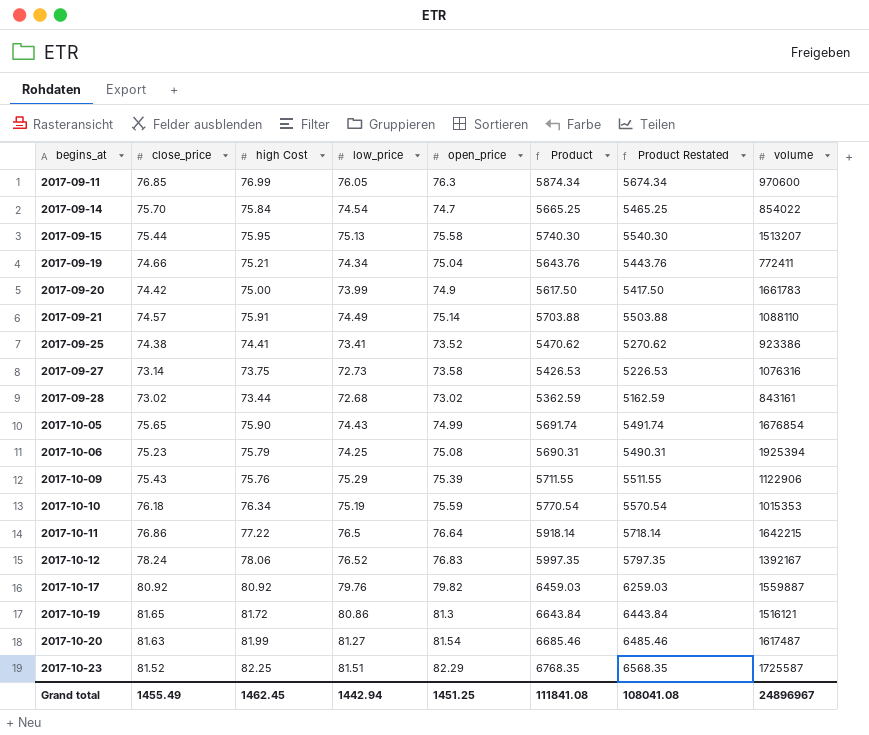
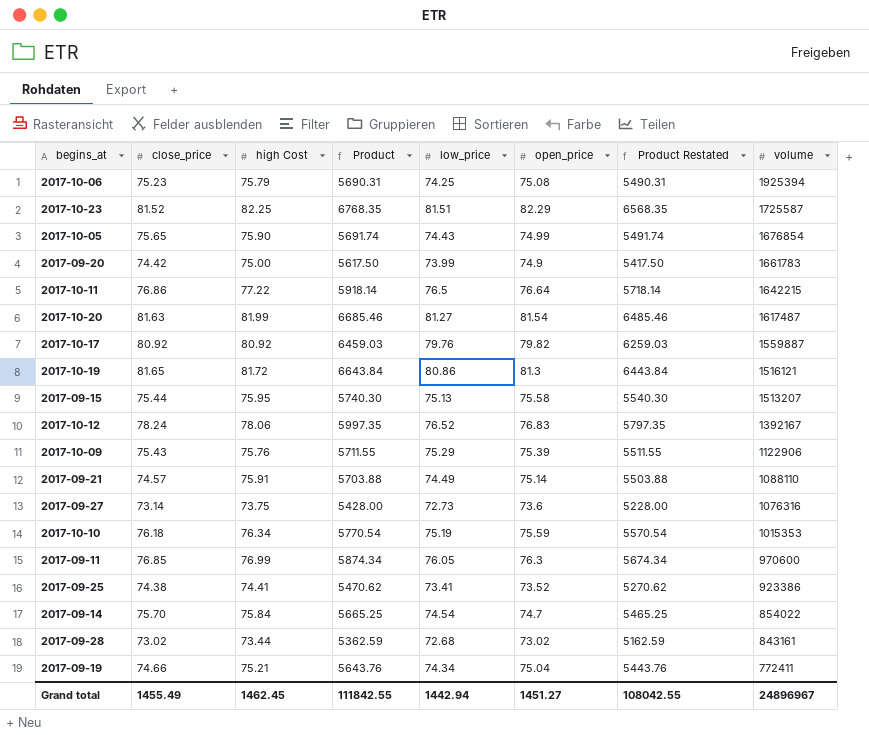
row order: begins_at ascending -> volume descending
column Product | position: 6 -> 4
2017-09-27 | Product: 5426.53 -> 5428.00
2017-09-27 | open_price: 73.58 -> 73.6
2017-09-27 | Product Restated: 5226.53 -> 5228.00
Grand total | Product: 111841.08 -> 111842.55
Grand total | open_price: 1451.25 -> 1451.27
Grand total | Product Restated: 108041.08 -> 108042.55

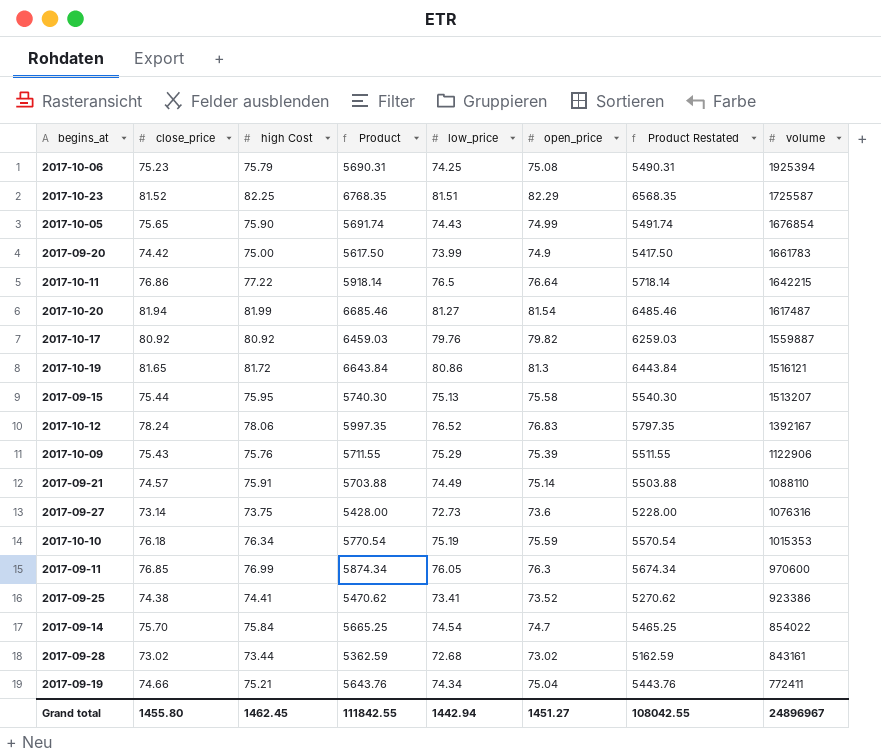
2017-10-20 | close_price: 81.63 -> 81.94
Grand total | close_price: 1455.49 -> 1455.80

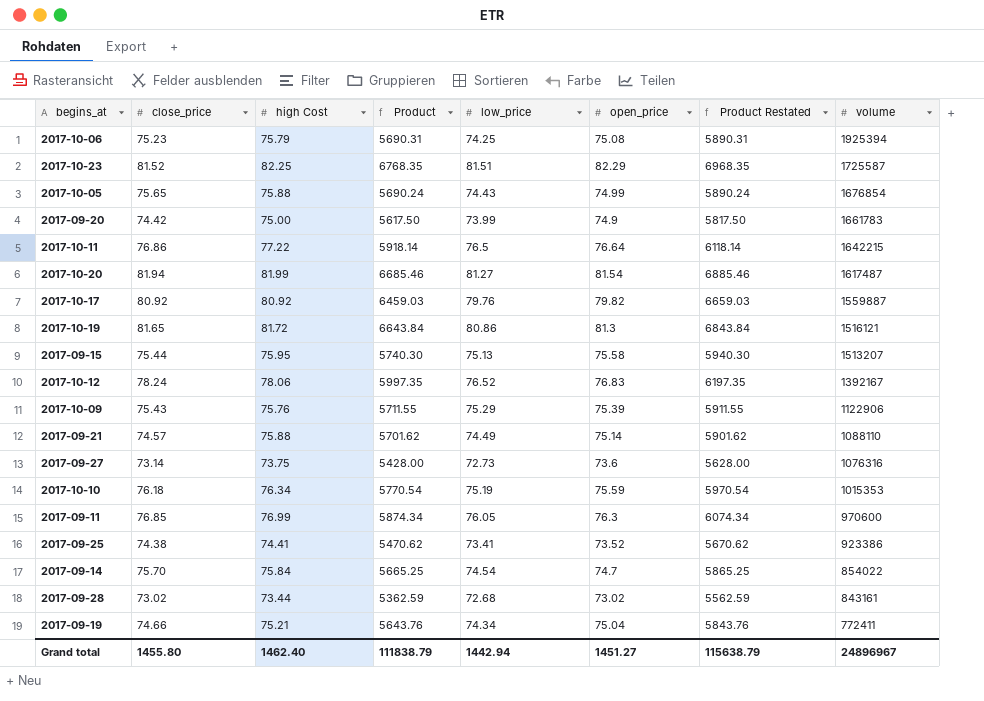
column Product Restated | formula: [Product] - 200 -> [Product] + 200
2017-10-05 | high Cost: 75.90 -> 75.88
2017-10-05 | Product: 5691.74 -> 5690.24
2017-09-21 | high Cost: 75.91 -> 75.88
2017-09-21 | Product: 5703.88 -> 5701.62
Grand total | high Cost: 1462.45 -> 1462.40
Grand total | Product: 111842.55 -> 111838.79
Grand total | Product Restated: 108042.55 -> 115638.79

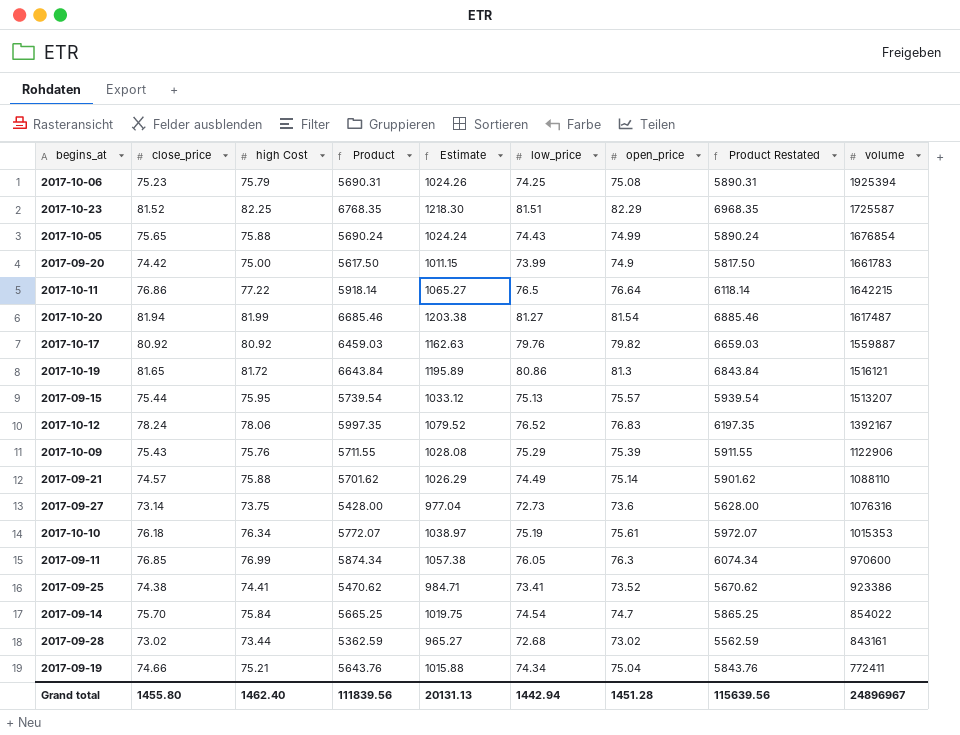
column Estimate | formula: none -> [Product] * 0.18
2017-09-15 | Product: 5740.30 -> 5739.54
2017-09-15 | open_price: 75.58 -> 75.57
2017-09-15 | Product Restated: 5940.30 -> 5939.54
2017-10-10 | Product: 5770.54 -> 5772.07
2017-10-10 | open_price: 75.59 -> 75.61
2017-10-10 | Product Restated: 5970.54 -> 5972.07
Grand total | Product: 111838.79 -> 111839.56
Grand total | open_price: 1451.27 -> 1451.28
Grand total | Product Restated: 115638.79 -> 115639.56

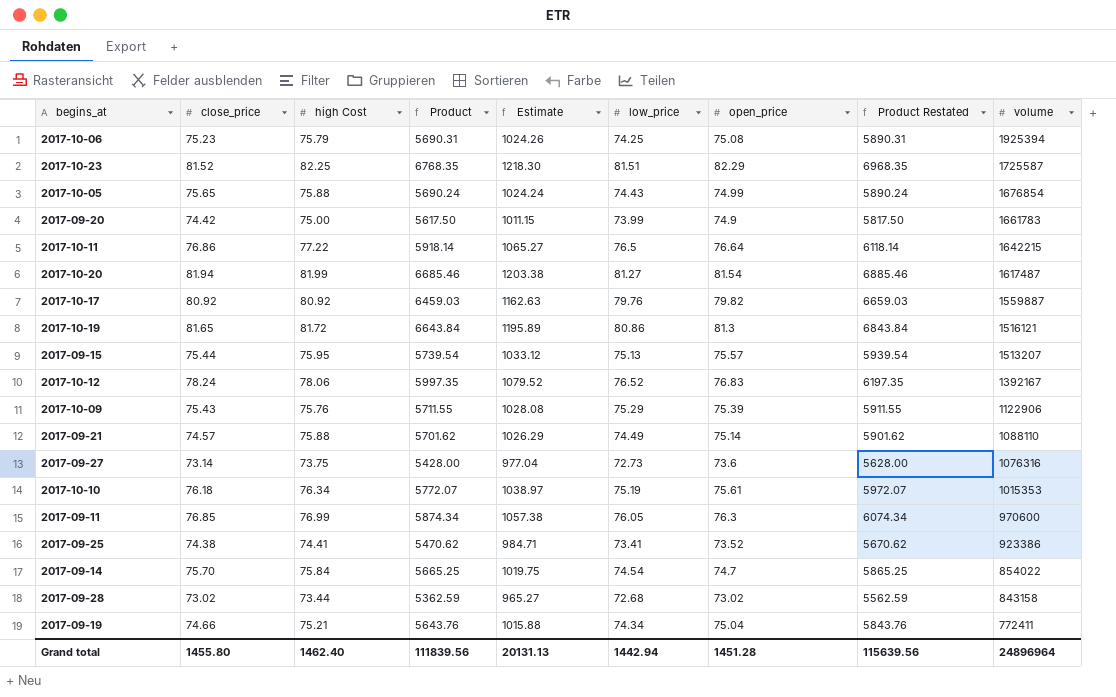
2017-09-28 | volume: 843161 -> 843158
Grand total | volume: 24896967 -> 24896964

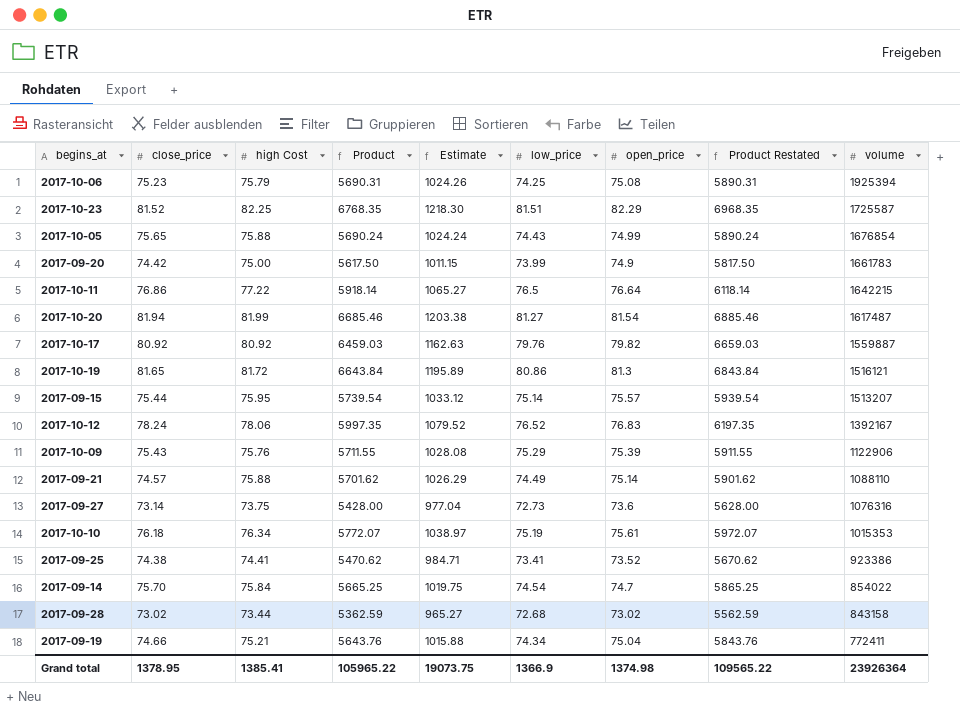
row 2017-09-11: 76.85 | 76.99 | 5874.34 | 1057.38 | 76.05 | 76.3 | 6074.34 | 970600 -> none
2017-09-15 | low_price: 75.13 -> 75.14
Grand total | close_price: 1455.80 -> 1378.95
Grand total | high Cost: 1462.40 -> 1385.41
Grand total | Product: 111839.56 -> 105965.22
Grand total | Estimate: 20131.13 -> 19073.75
Grand total | low_price: 1442.94 -> 1366.9
Grand total | open_price: 1451.28 -> 1374.98
Grand total | Product Restated: 115639.56 -> 109565.22
Grand total | volume: 24896964 -> 23926364

